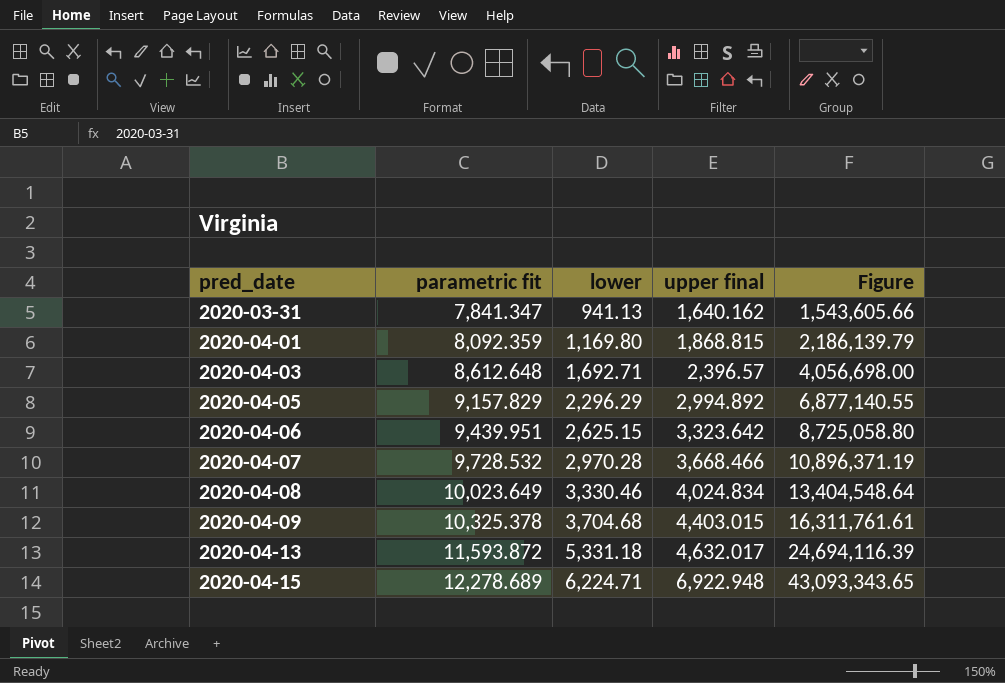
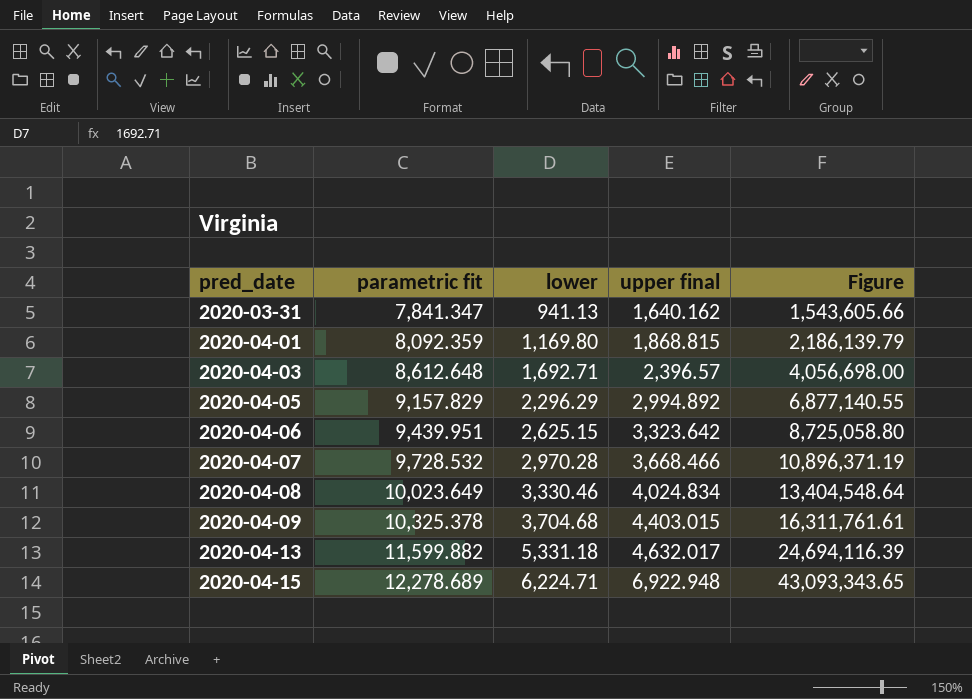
2020-04-13 | parametric fit: 11,593.872 -> 11,599.882

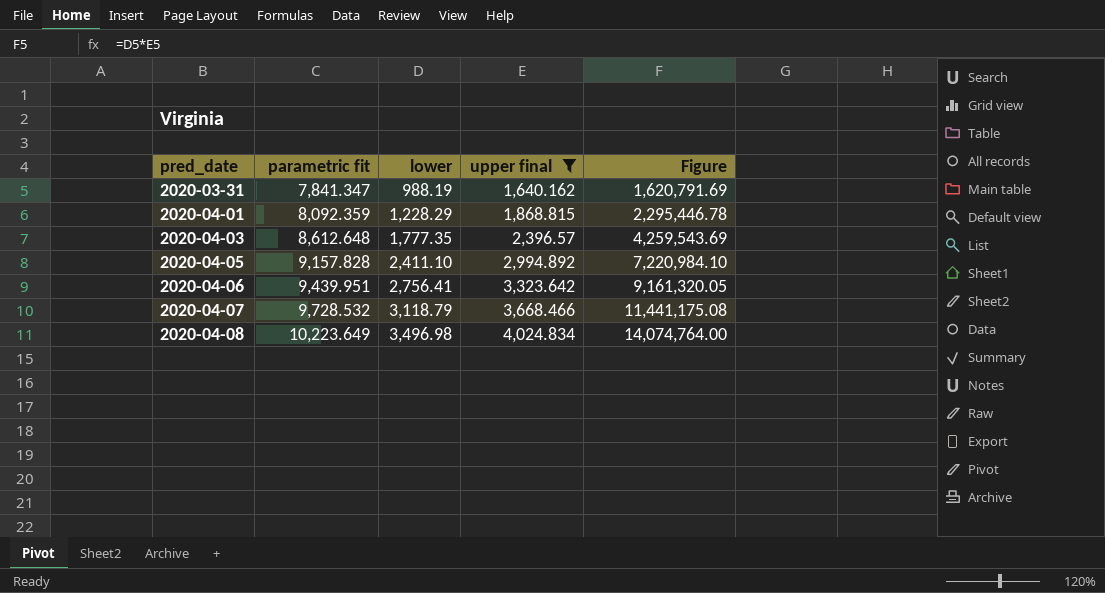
filter: none -> upper final <= 4,024.834
2020-03-31 | lower: 941.13 -> 988.19
2020-03-31 | Figure: 1,543,605.66 -> 1,620,791.69
2020-04-01 | lower: 1,169.80 -> 1,228.29
2020-04-01 | Figure: 2,186,139.79 -> 2,295,446.78
2020-04-03 | lower: 1,692.71 -> 1,777.35
2020-04-03 | Figure: 4,056,698.00 -> 4,259,543.69
2020-04-05 | parametric fit: 9,157.829 -> 9,157.828
2020-04-05 | lower: 2,296.29 -> 2,411.10
2020-04-05 | Figure: 6,877,140.55 -> 7,220,984.10
2020-04-06 | lower: 2,625.15 -> 2,756.41
2020-04-06 | Figure: 8,725,058.80 -> 9,161,320.05
2020-04-07 | lower: 2,970.28 -> 3,118.79
2020-04-07 | Figure: 10,896,371.19 -> 11,441,175.08
2020-04-08 | parametric fit: 10,023.649 -> 10,223.649
2020-04-08 | lower: 3,330.46 -> 3,496.98
2020-04-08 | Figure: 13,404,548.64 -> 14,074,764.00

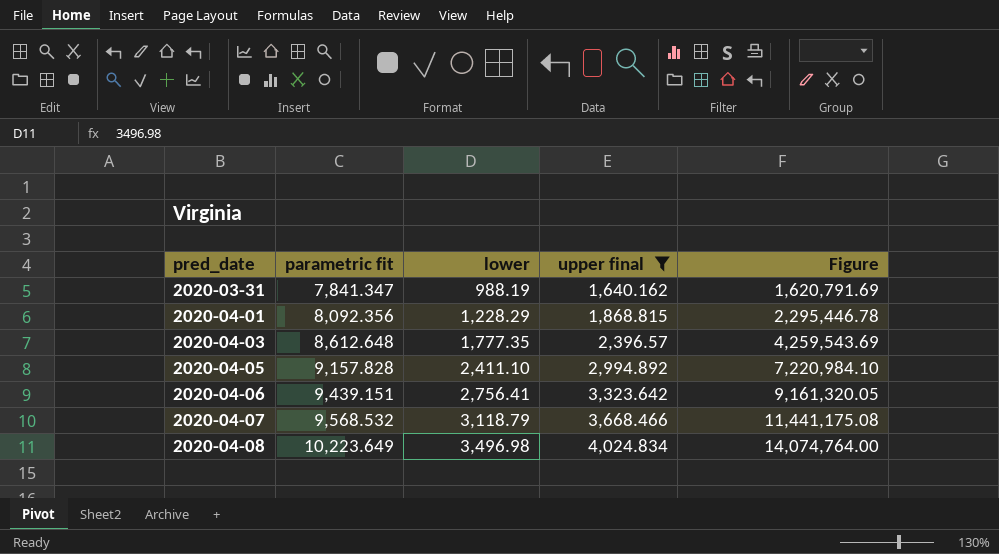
2020-04-01 | parametric fit: 8,092.359 -> 8,092.356
2020-04-06 | parametric fit: 9,439.951 -> 9,439.151
2020-04-07 | parametric fit: 9,728.532 -> 9,568.532

